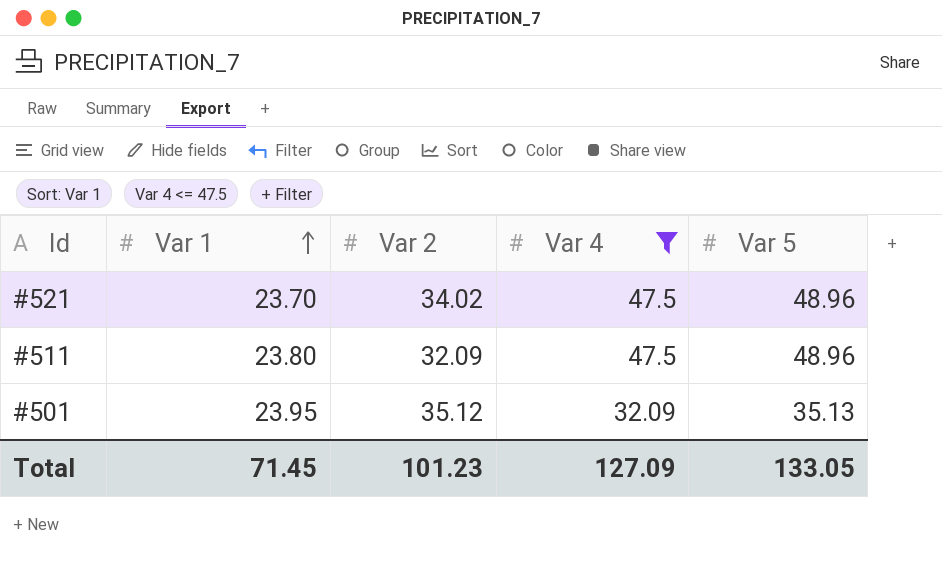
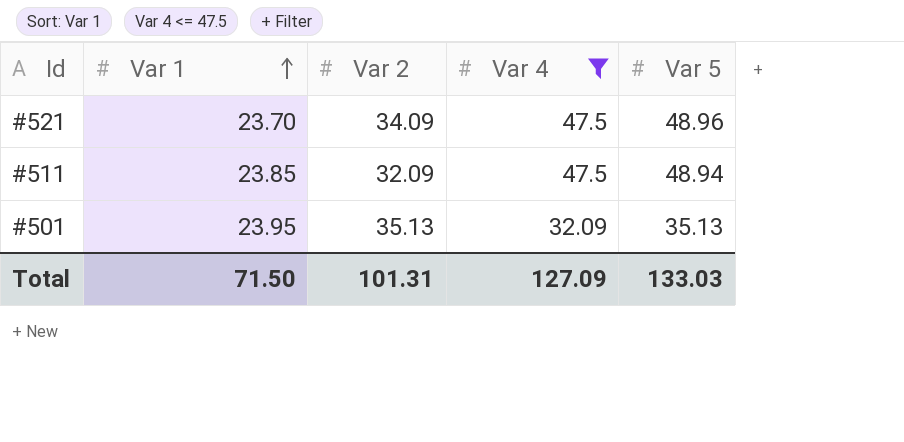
#521 | Var 2: 34.02 -> 34.09
#511 | Var 1: 23.80 -> 23.85
#511 | Var 5: 48.96 -> 48.94
#501 | Var 2: 35.12 -> 35.13
Total | Var 1: 71.45 -> 71.50
Total | Var 2: 101.23 -> 101.31
Total | Var 5: 133.05 -> 133.03

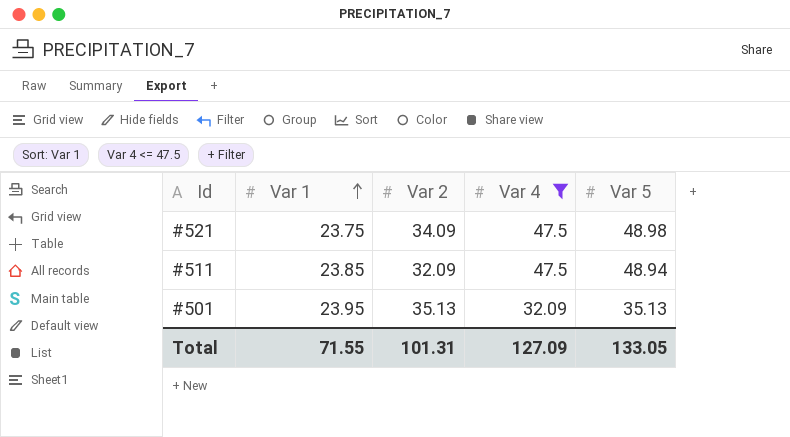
#521 | Var 1: 23.70 -> 23.75
#521 | Var 5: 48.96 -> 48.98
Total | Var 1: 71.50 -> 71.55
Total | Var 5: 133.03 -> 133.05

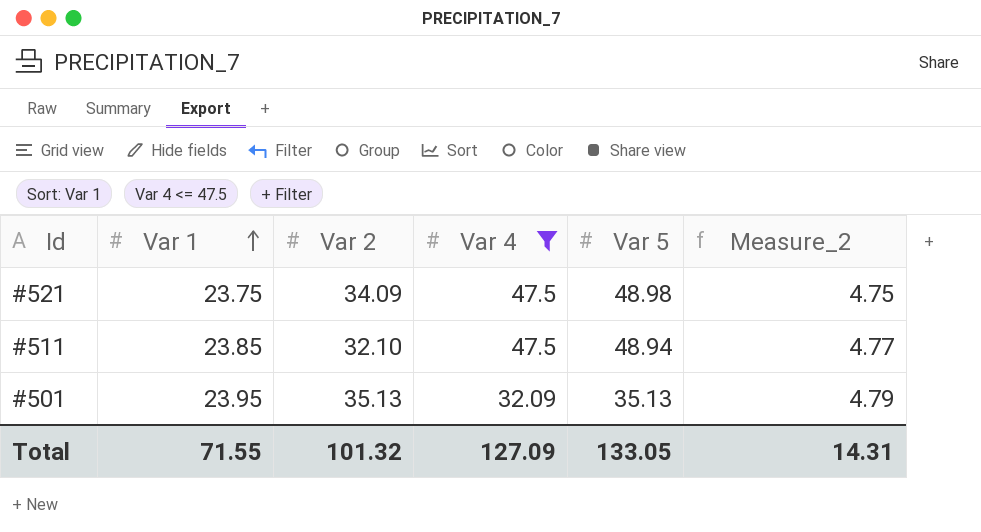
column Measure_2 | formula: none -> [Var 1] * 0.2
#511 | Var 2: 32.09 -> 32.10
Total | Var 2: 101.31 -> 101.32

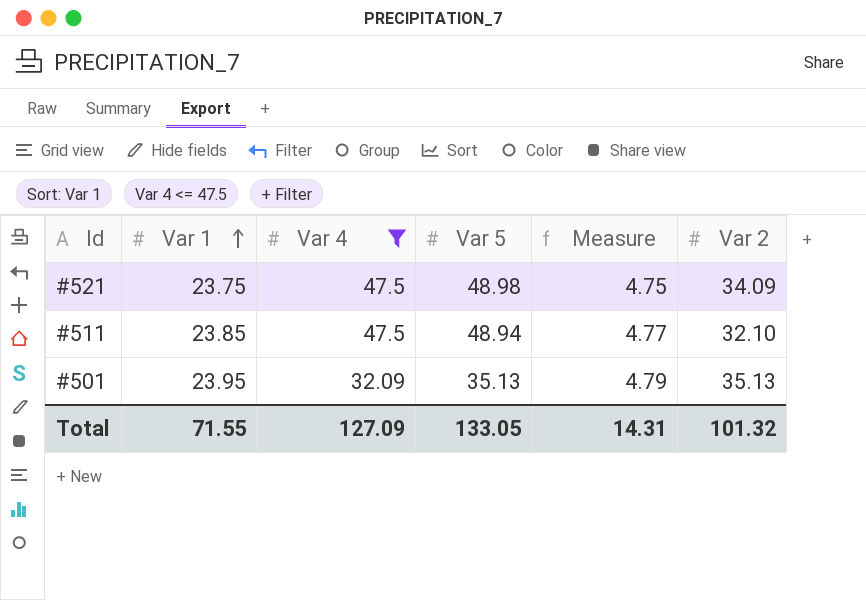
column name: Measure_2 -> Measure
column Var 2 | position: 3 -> 6

